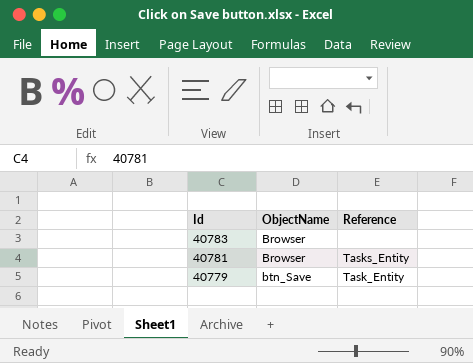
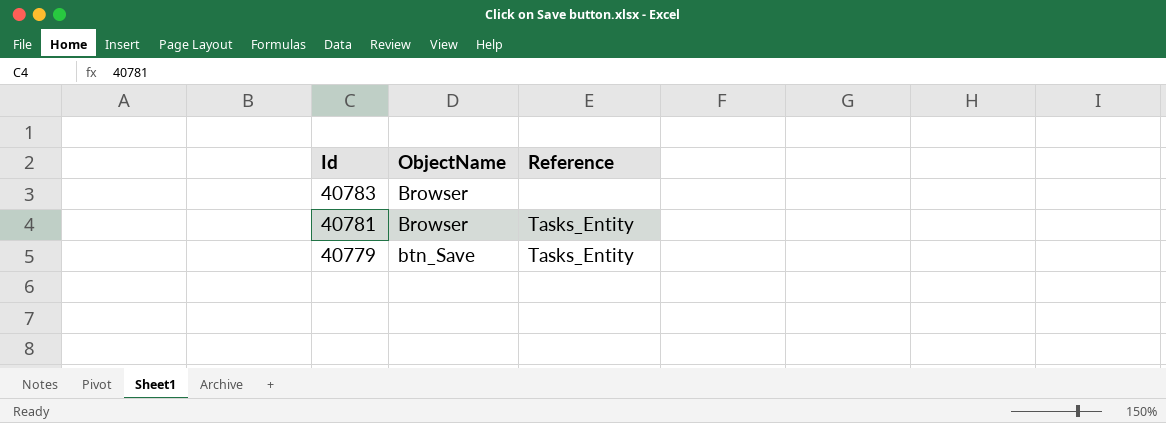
40779 | Reference: Task_Entity -> Tasks_Entity

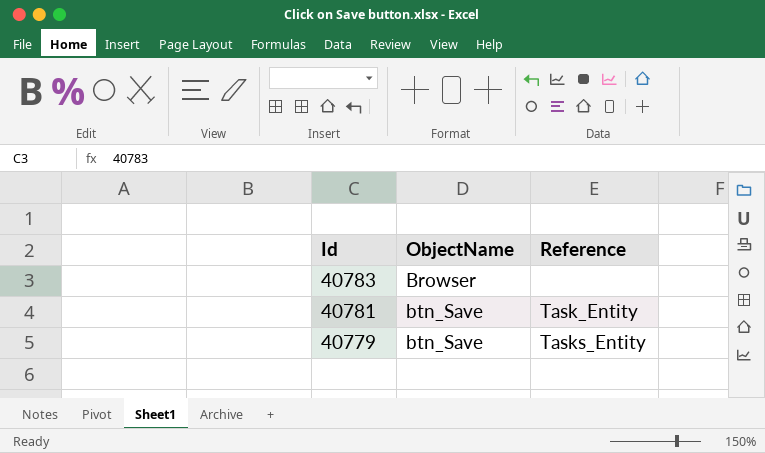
40781 | ObjectName: Browser -> btn_Save
40781 | Reference: Tasks_Entity -> Task_Entity

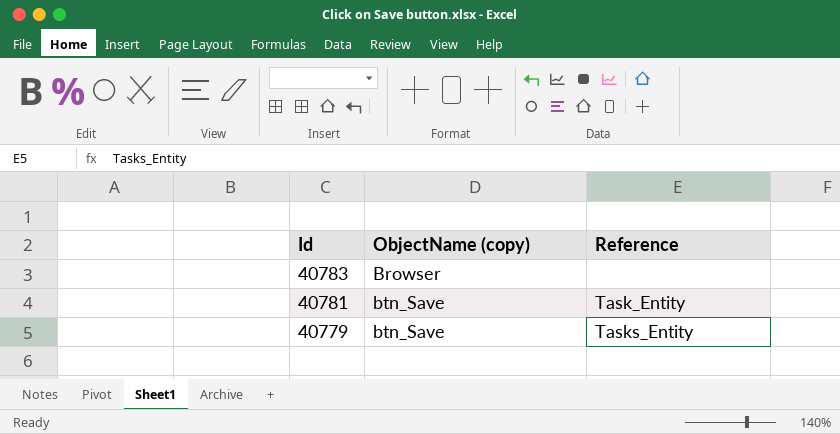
column name: ObjectName -> ObjectName (copy)

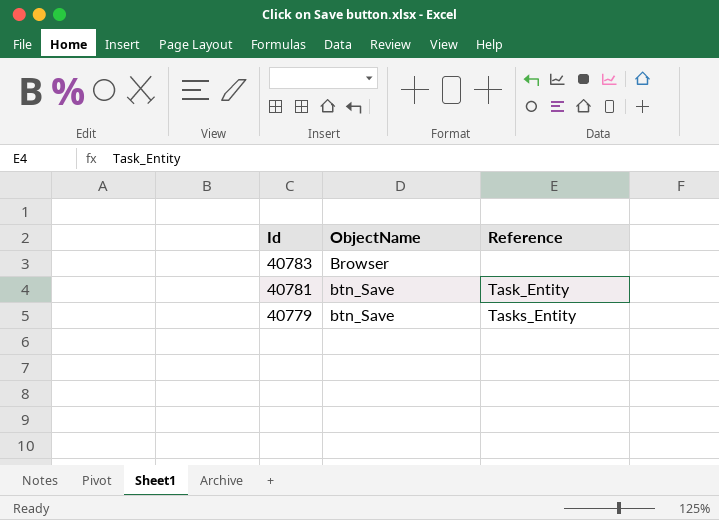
column name: ObjectName (copy) -> ObjectName

